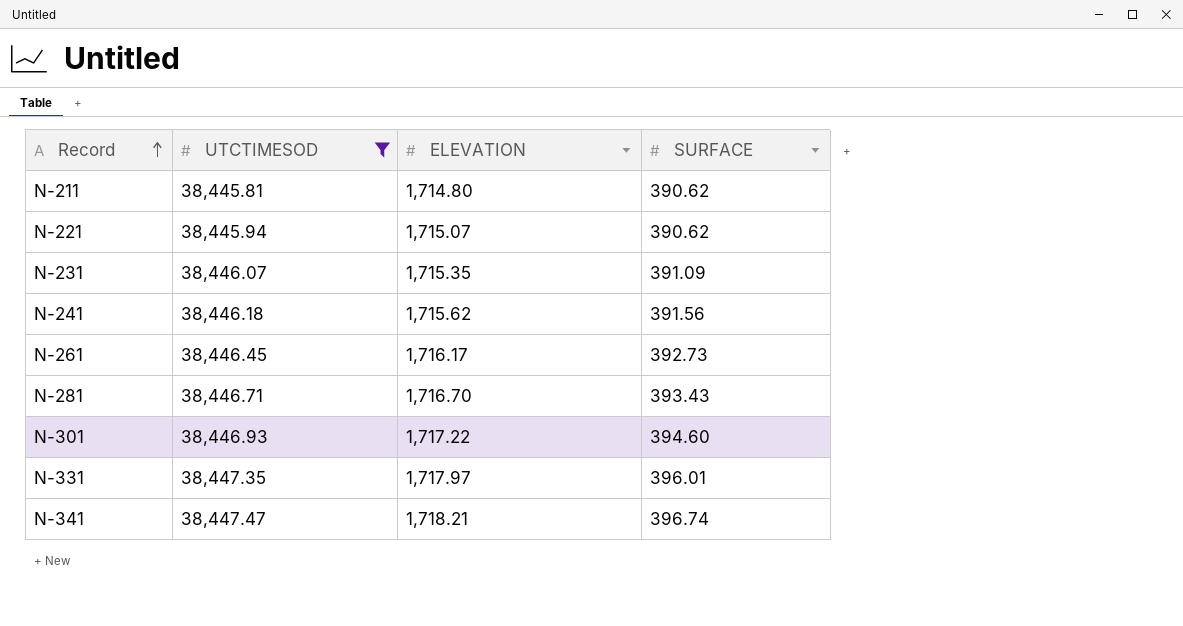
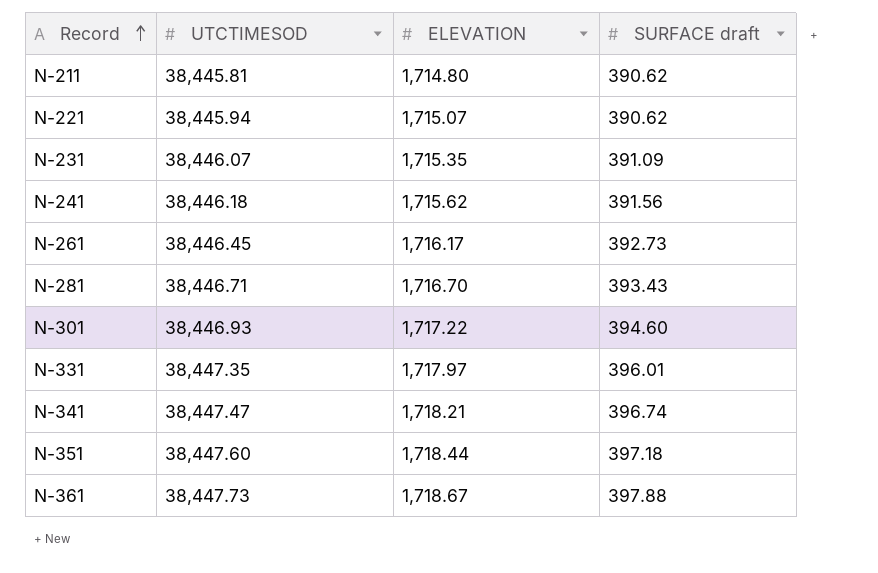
filter: UTCTIMESOD <= 38,447.47 -> none
column name: SURFACE -> SURFACE draft

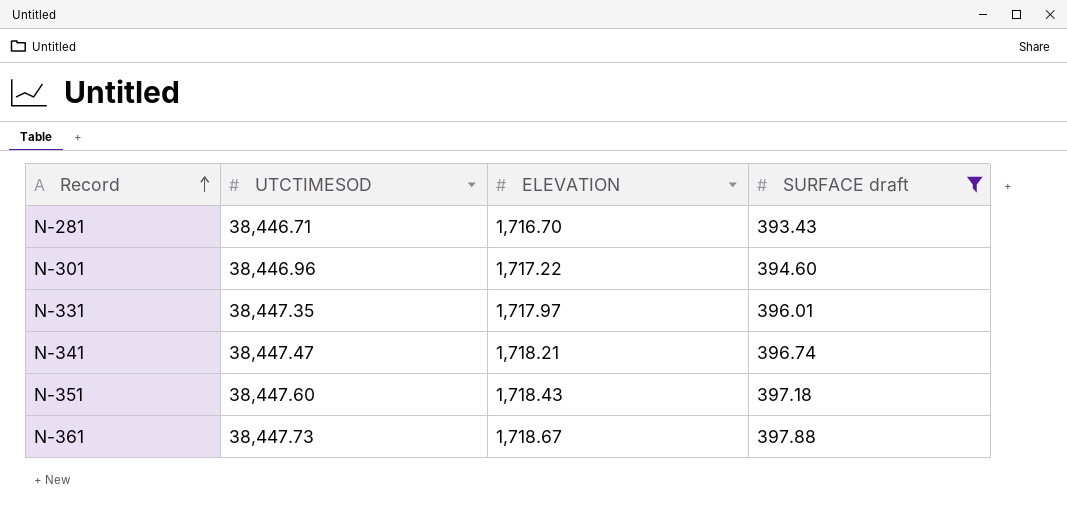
filter: none -> SURFACE draft >= 393.43
N-301 | UTCTIMESOD: 38,446.93 -> 38,446.96
N-351 | ELEVATION: 1,718.44 -> 1,718.43

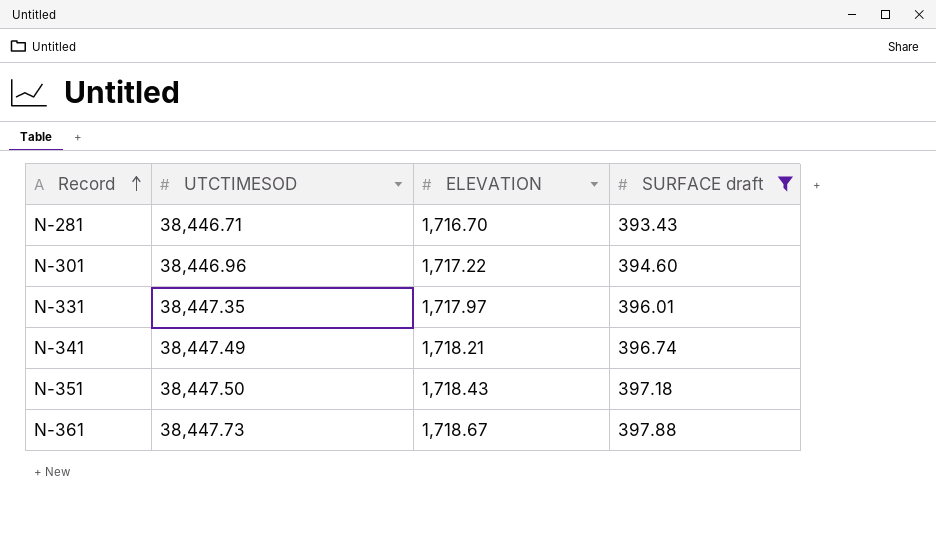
N-341 | UTCTIMESOD: 38,447.47 -> 38,447.49
N-351 | UTCTIMESOD: 38,447.60 -> 38,447.50

